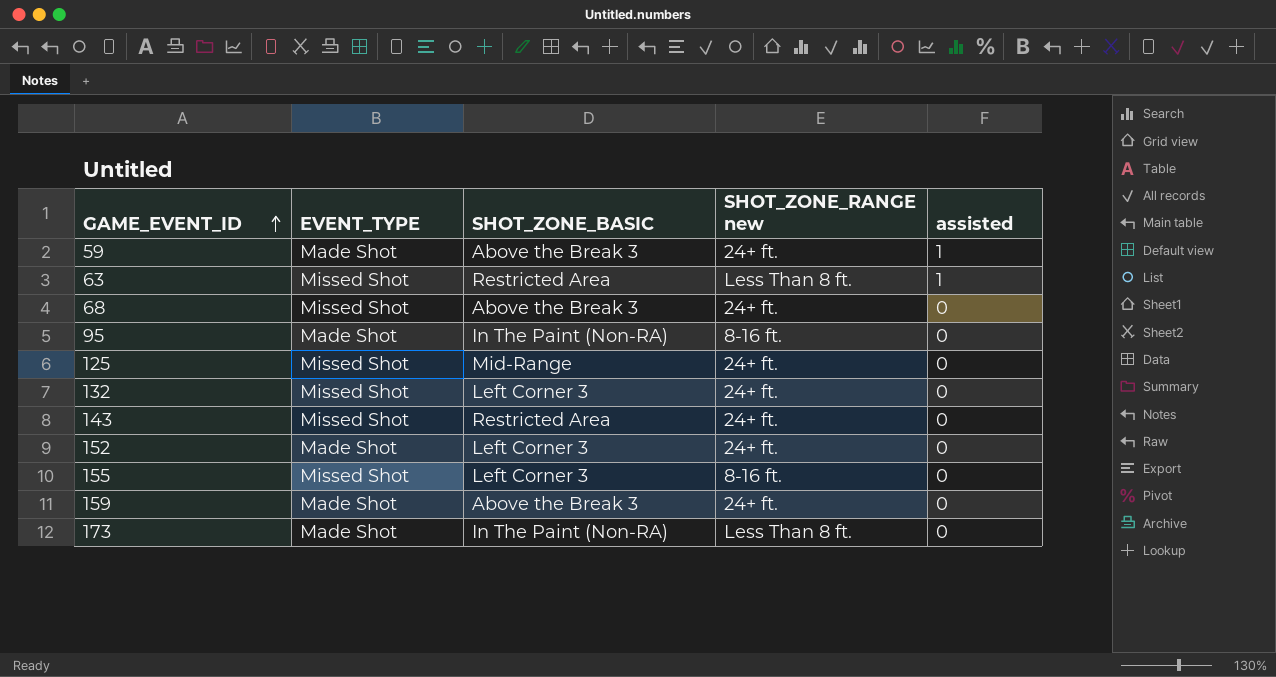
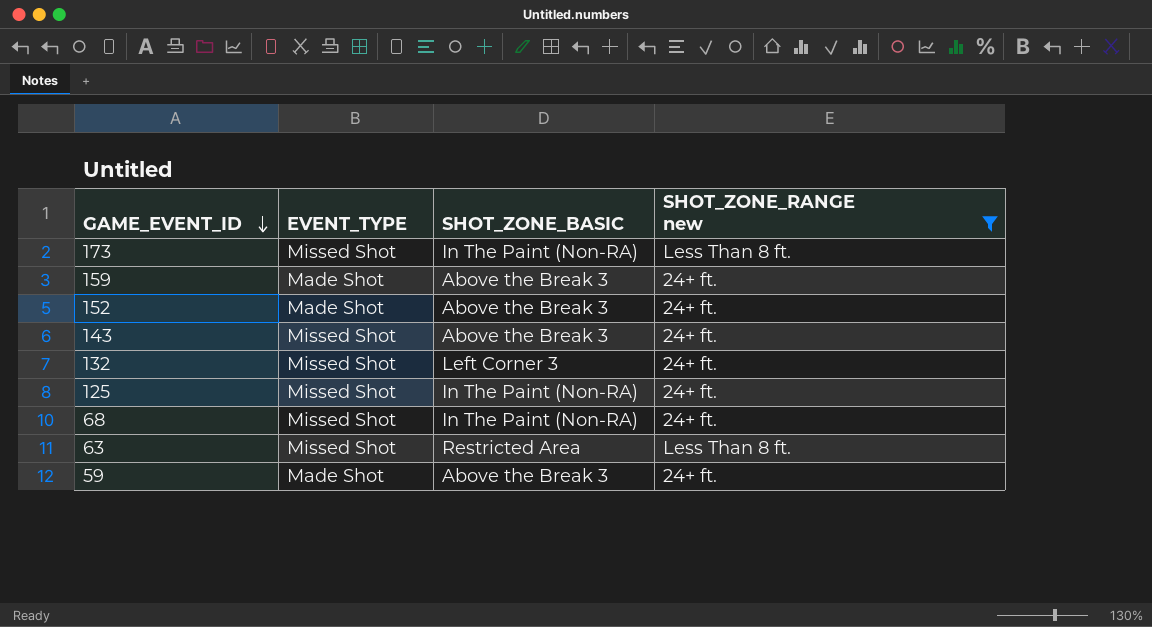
filter: none -> SHOT_ZONE_RANGE new != 8-16 ft.
row order: GAME_EVENT_ID ascending -> GAME_EVENT_ID descending
column assisted | position: 5 -> none
173 | EVENT_TYPE: Made Shot -> Missed Shot
152 | SHOT_ZONE_BASIC: Left Corner 3 -> Above the Break 3
143 | SHOT_ZONE_BASIC: Restricted Area -> Above the Break 3
125 | SHOT_ZONE_BASIC: Mid-Range -> In The Paint (Non-RA)
68 | SHOT_ZONE_BASIC: Above the Break 3 -> In The Paint (Non-RA)

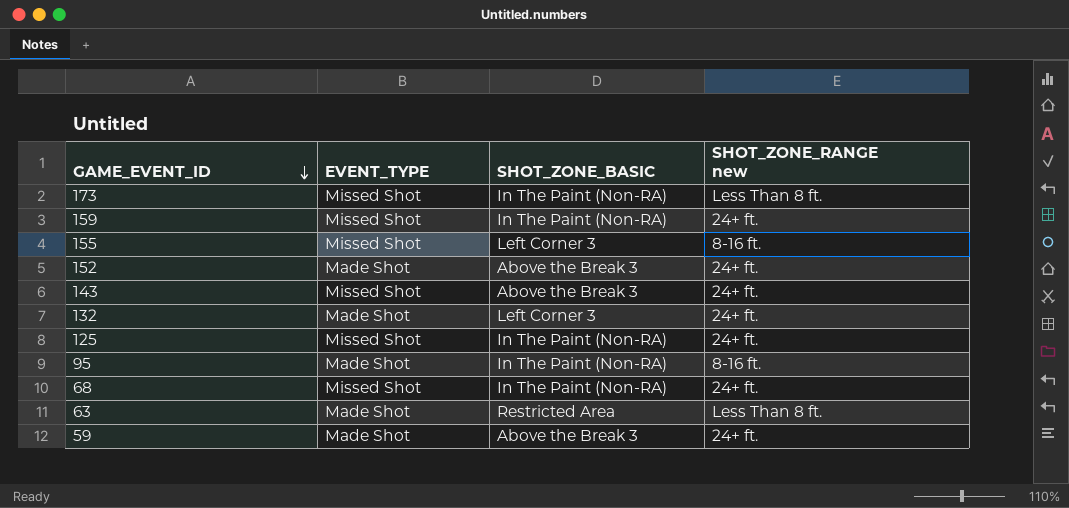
filter: SHOT_ZONE_RANGE new != 8-16 ft. -> none
159 | EVENT_TYPE: Made Shot -> Missed Shot
159 | SHOT_ZONE_BASIC: Above the Break 3 -> In The Paint (Non-RA)
132 | EVENT_TYPE: Missed Shot -> Made Shot
63 | EVENT_TYPE: Missed Shot -> Made Shot

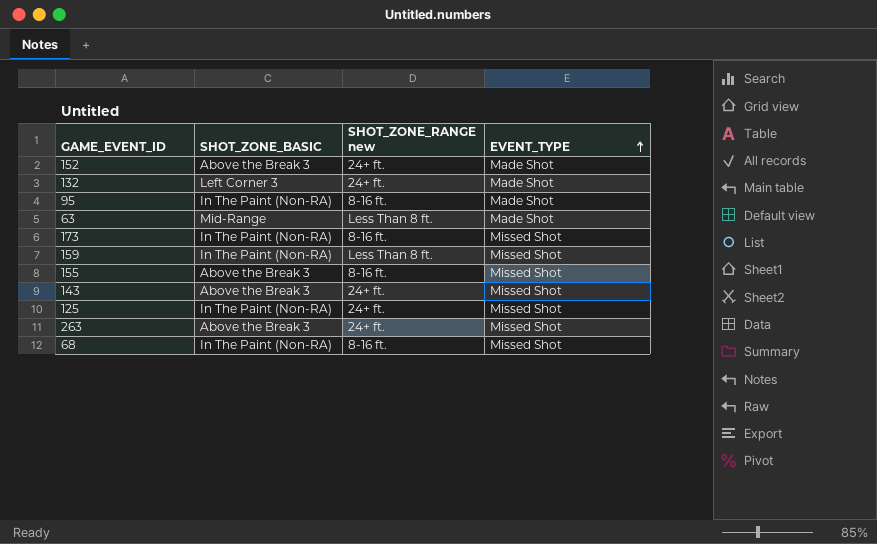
row order: GAME_EVENT_ID descending -> EVENT_TYPE ascending
column EVENT_TYPE | position: 2 -> 4
row 59: Made Shot | Above the Break 3 | 24+ ft. -> none
63 | SHOT_ZONE_BASIC: Restricted Area -> Mid-Range
173 | SHOT_ZONE_RANGE new: Less Than 8 ft. -> 8-16 ft.
159 | SHOT_ZONE_RANGE new: 24+ ft. -> Less Than 8 ft.
155 | SHOT_ZONE_BASIC: Left Corner 3 -> Above the Break 3
row 263: none -> Above the Break 3 | 24+ ft. | Missed Shot
68 | SHOT_ZONE_RANGE new: 24+ ft. -> 8-16 ft.

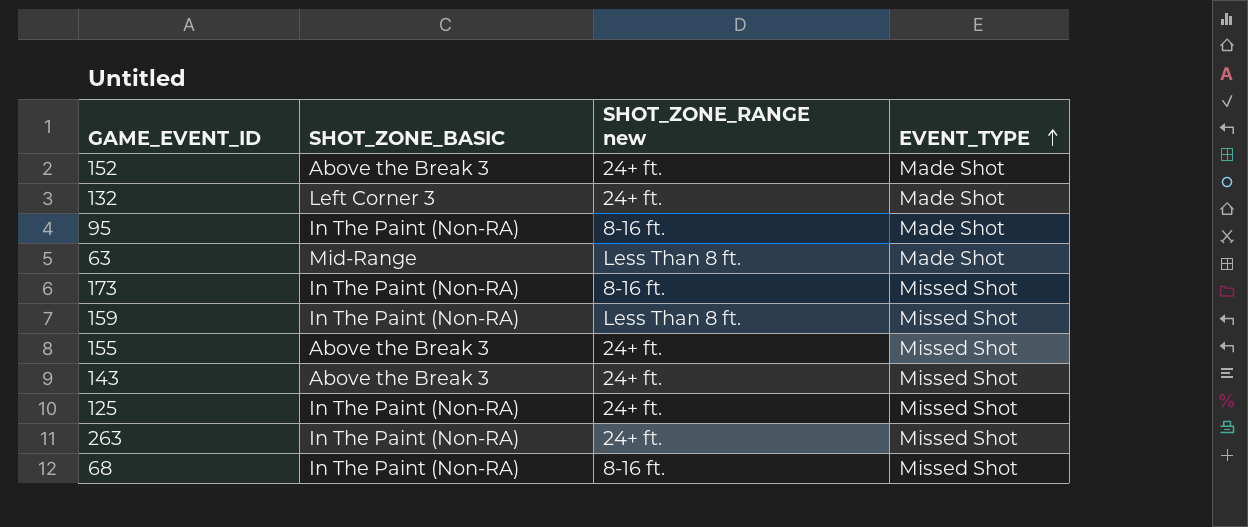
155 | SHOT_ZONE_RANGE new: 8-16 ft. -> 24+ ft.
263 | SHOT_ZONE_BASIC: Above the Break 3 -> In The Paint (Non-RA)

